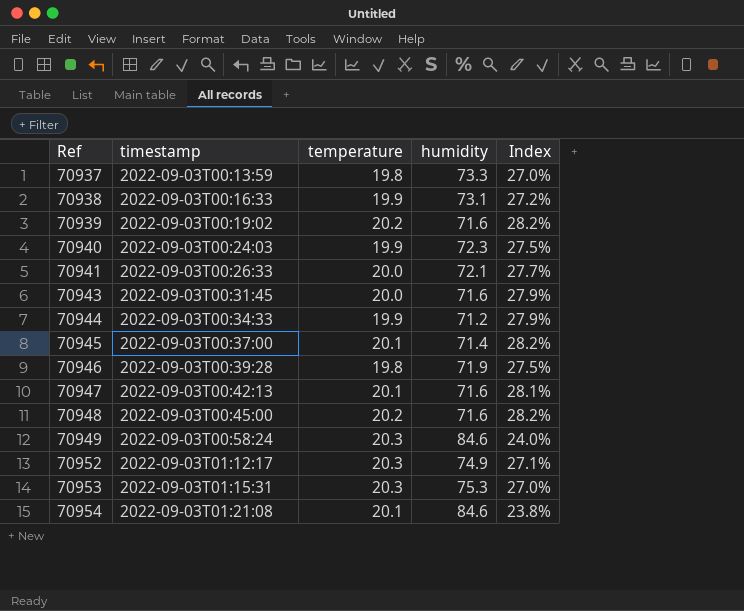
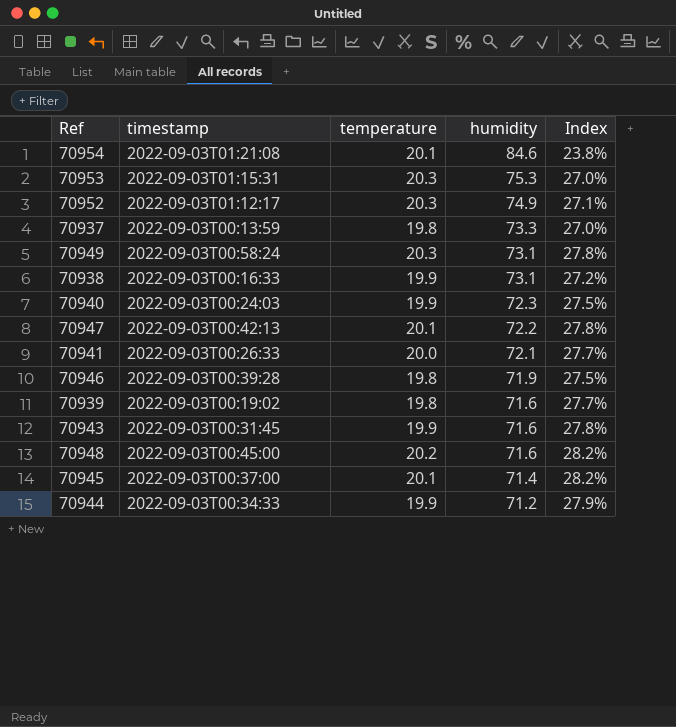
row order: Ref ascending -> humidity descending
70949 | humidity: 84.6 -> 73.1
70949 | Index: 24.0% -> 27.8%
70947 | humidity: 71.6 -> 72.2
70947 | Index: 28.1% -> 27.8%
70939 | temperature: 20.2 -> 19.8
70939 | Index: 28.2% -> 27.7%
70943 | temperature: 20.0 -> 19.9
70943 | Index: 27.9% -> 27.8%

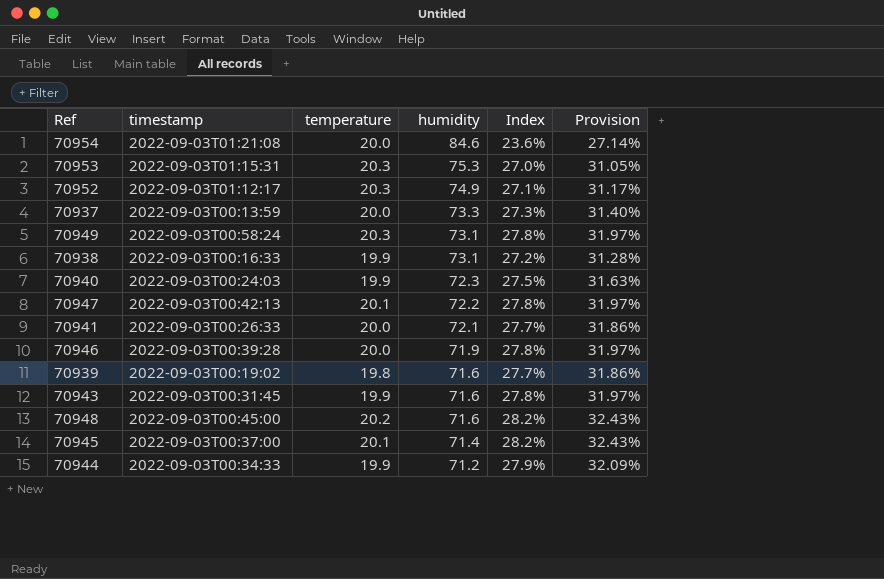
column Provision | formula: none -> [Index] * 1.15
70954 | temperature: 20.1 -> 20.0
70954 | Index: 23.8% -> 23.6%
70937 | temperature: 19.8 -> 20.0
70937 | Index: 27.0% -> 27.3%
70946 | temperature: 19.8 -> 20.0
70946 | Index: 27.5% -> 27.8%

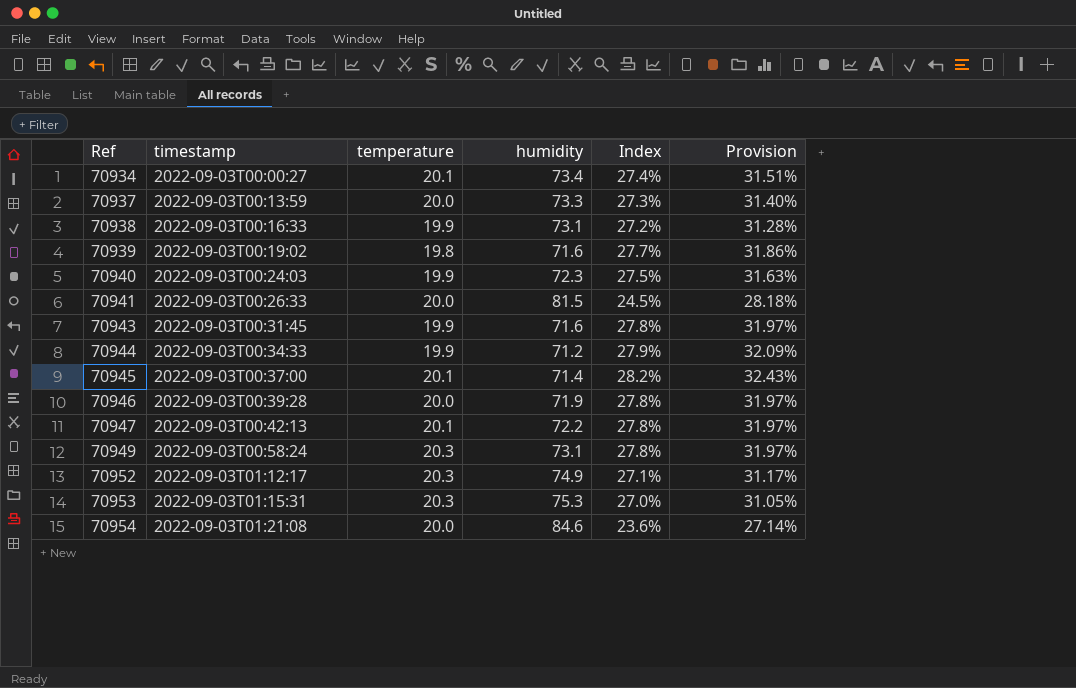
row order: humidity descending -> Ref ascending
row 70948: 2022-09-03T00:45:00 | 20.2 | 71.6 | 28.2% | 32.43% -> none
row 70934: none -> 2022-09-03T00:00:27 | 20.1 | 73.4 | 27.4% | 31.51%
70941 | humidity: 72.1 -> 81.5
70941 | Index: 27.7% -> 24.5%
70941 | Provision: 31.86% -> 28.18%

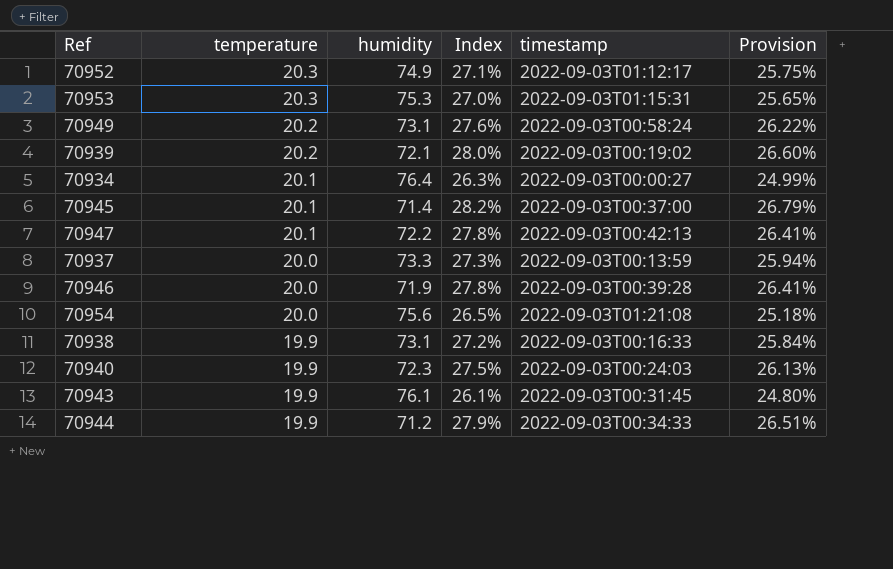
row order: Ref ascending -> temperature descending
column timestamp | position: 2 -> 5
column Provision | formula: [Index] * 1.15 -> [Index] * 0.95
row 70941: 2022-09-03T00:26:33 | 20.0 | 81.5 | 24.5% | 28.18% -> none
70949 | temperature: 20.3 -> 20.2
70949 | Index: 27.8% -> 27.6%
70939 | temperature: 19.8 -> 20.2
70939 | humidity: 71.6 -> 72.1
70939 | Index: 27.7% -> 28.0%
70934 | humidity: 73.4 -> 76.4
70934 | Index: 27.4% -> 26.3%
70954 | humidity: 84.6 -> 75.6
70954 | Index: 23.6% -> 26.5%
70943 | humidity: 71.6 -> 76.1
70943 | Index: 27.8% -> 26.1%

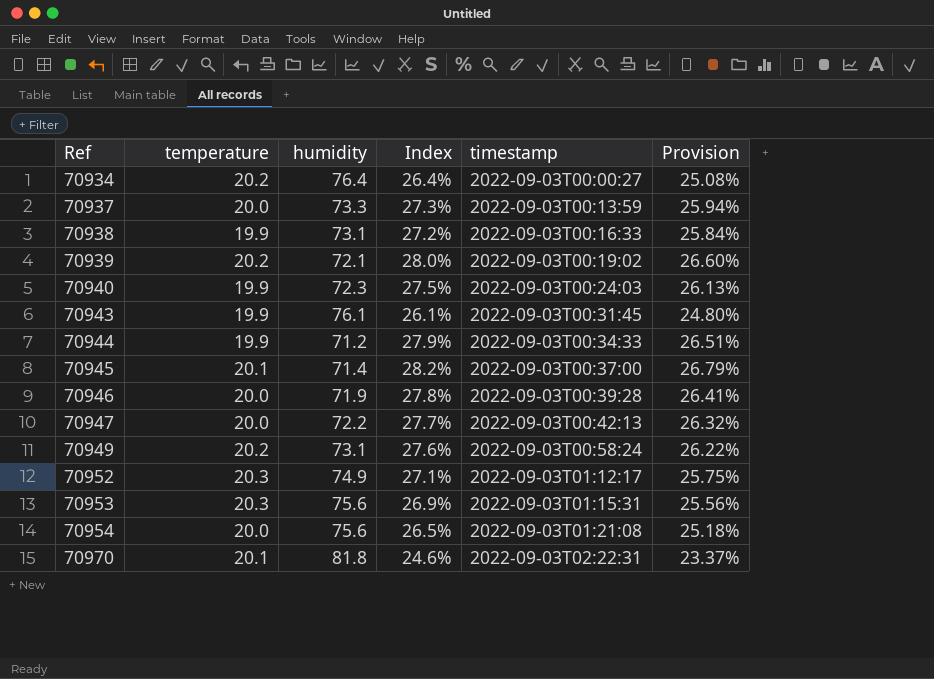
row order: temperature descending -> Ref ascending
70934 | temperature: 20.1 -> 20.2
70934 | Index: 26.3% -> 26.4%
70934 | Provision: 24.99% -> 25.08%
70947 | temperature: 20.1 -> 20.0
70947 | Index: 27.8% -> 27.7%
70947 | Provision: 26.41% -> 26.32%
70953 | humidity: 75.3 -> 75.6
70953 | Index: 27.0% -> 26.9%
70953 | Provision: 25.65% -> 25.56%
row 70970: none -> 20.1 | 81.8 | 24.6% | 2022-09-03T02:22:31 | 23.37%

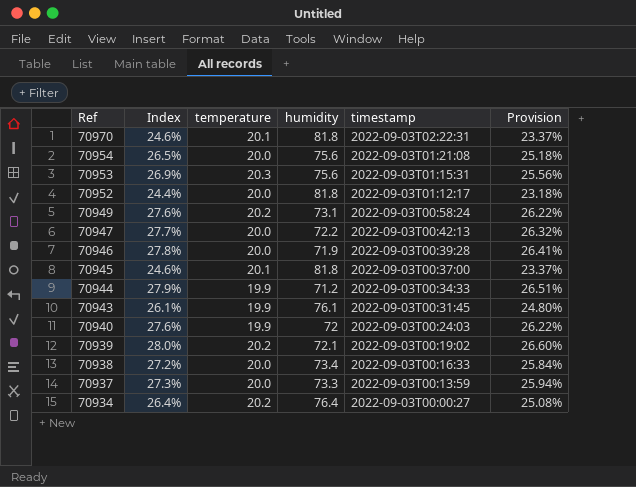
row order: Ref ascending -> Ref descending
column Index | position: 4 -> 2
70952 | Index: 27.1% -> 24.4%
70952 | temperature: 20.3 -> 20.0
70952 | humidity: 74.9 -> 81.8
70952 | Provision: 25.75% -> 23.18%
70945 | Index: 28.2% -> 24.6%
70945 | humidity: 71.4 -> 81.8
70945 | Provision: 26.79% -> 23.37%
70940 | Index: 27.5% -> 27.6%
70940 | humidity: 72.3 -> 72
70940 | Provision: 26.13% -> 26.22%
70938 | temperature: 19.9 -> 20.0
70938 | humidity: 73.1 -> 73.4

